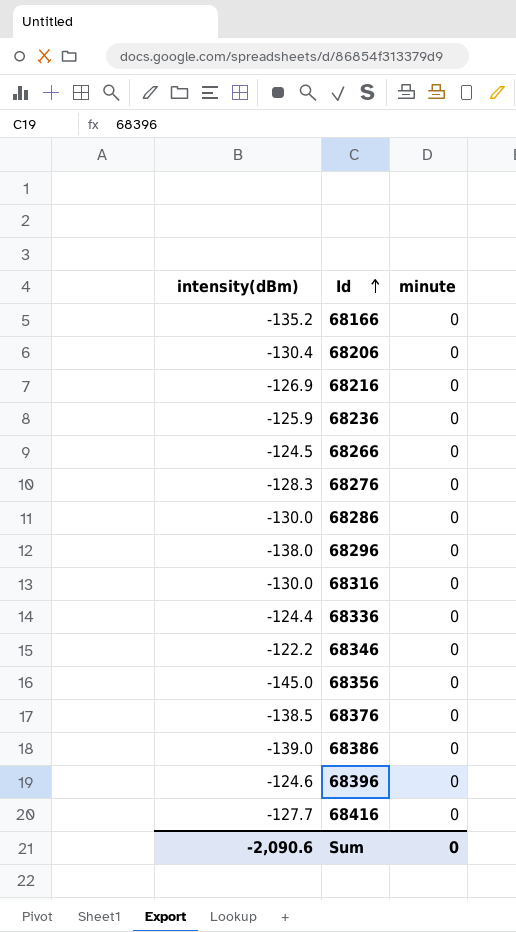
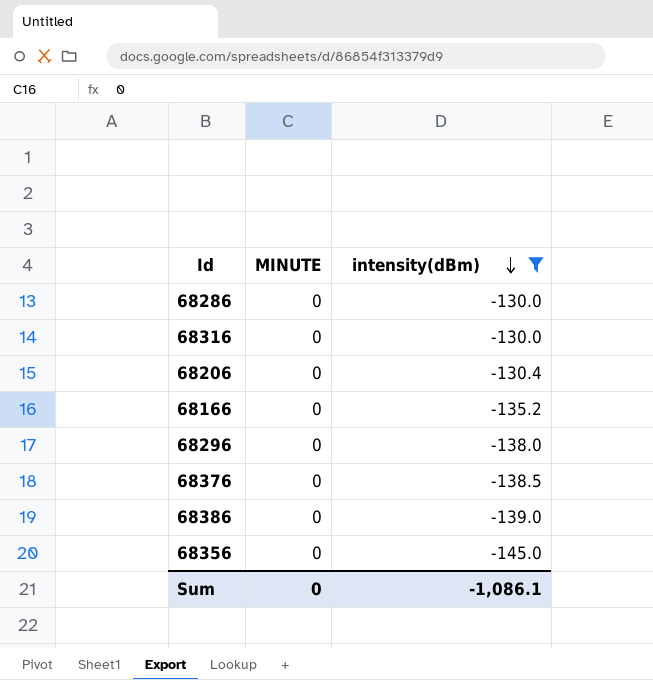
filter: none -> intensity(dBm) <= -130.0
row order: Id ascending -> intensity(dBm) descending
column name: minute -> MINUTE
column intensity(dBm) | position: 1 -> 3
Sum | intensity(dBm): -2,090.6 -> -1,086.1

